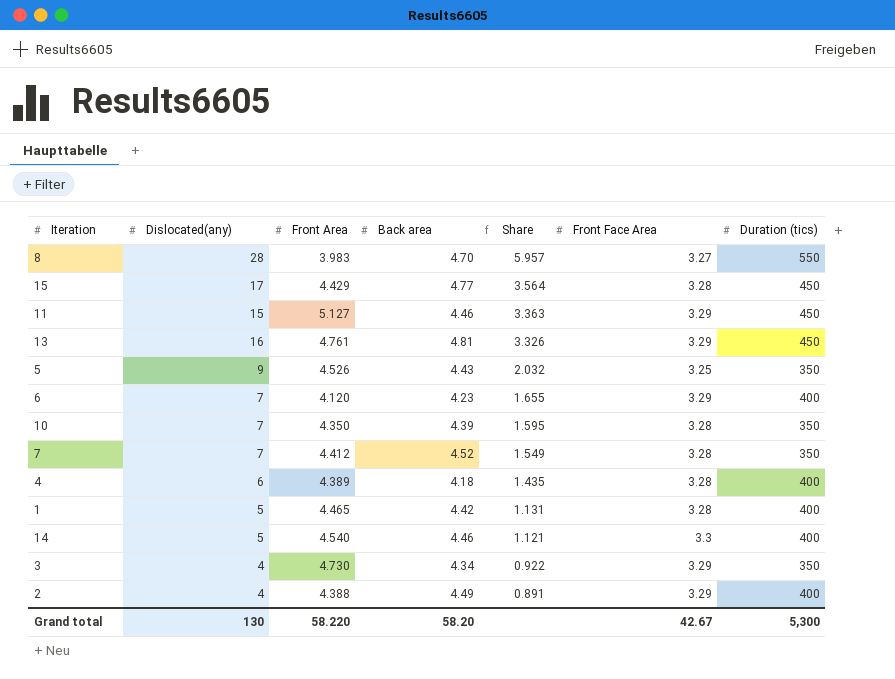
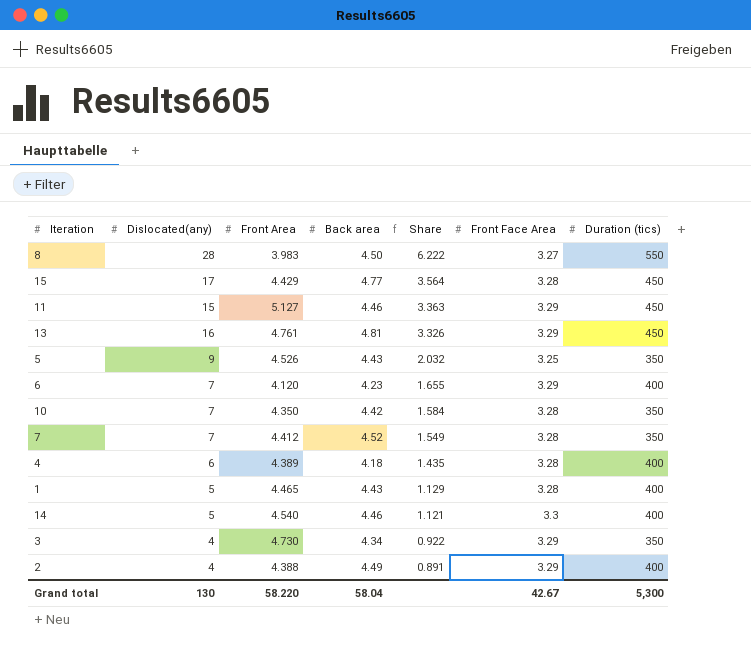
8 | Back area: 4.70 -> 4.50
8 | Share: 5.957 -> 6.222
10 | Back area: 4.39 -> 4.42
10 | Share: 1.595 -> 1.584
1 | Back area: 4.42 -> 4.43
1 | Share: 1.131 -> 1.129
Grand total | Back area: 58.20 -> 58.04

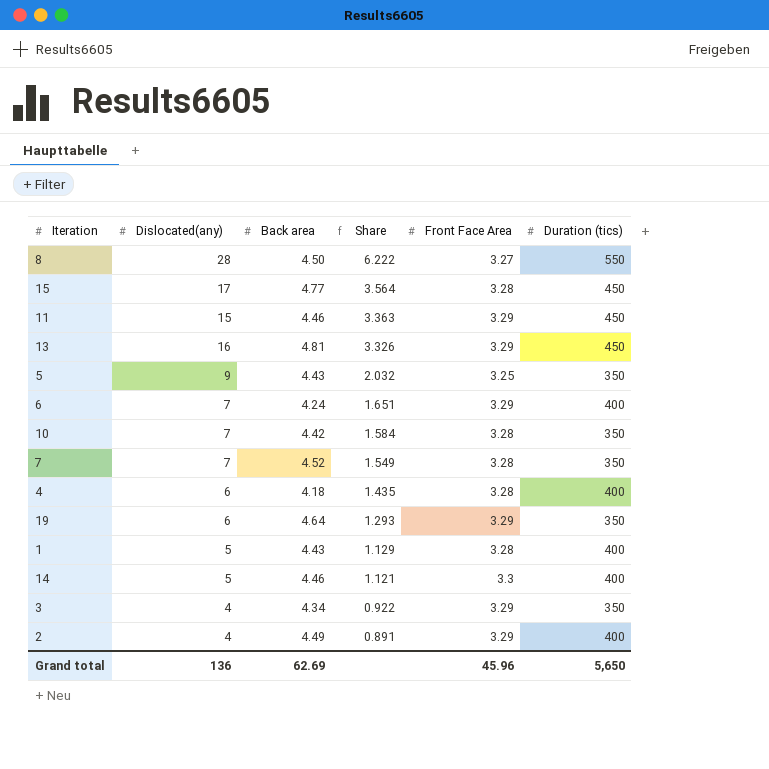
column Front Area | position: 3 -> none
6 | Back area: 4.23 -> 4.24
6 | Share: 1.655 -> 1.651
row 19: none -> 6 | 4.64 | 1.293 | 3.29 | 350
Grand total | Dislocated(any): 130 -> 136
Grand total | Back area: 58.04 -> 62.69
Grand total | Front Face Area: 42.67 -> 45.96
Grand total | Duration (tics): 5,300 -> 5,650

